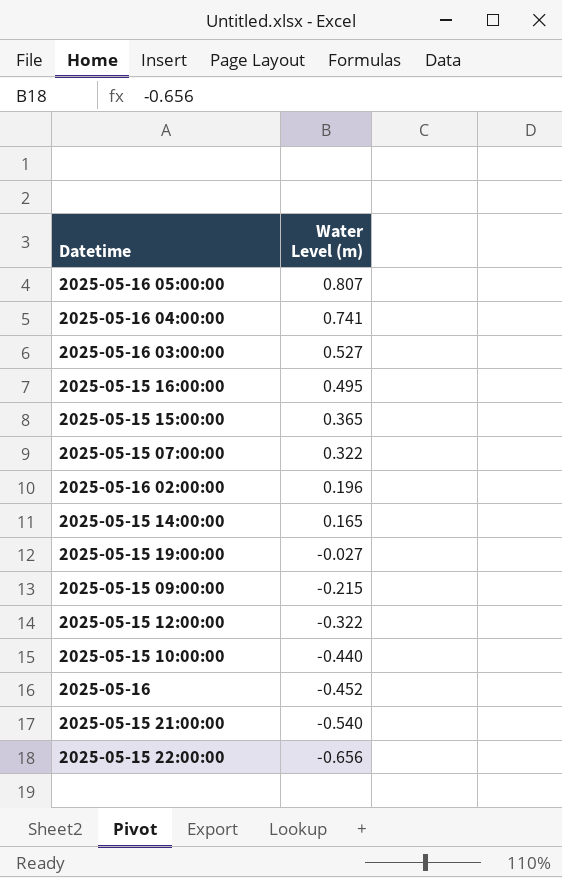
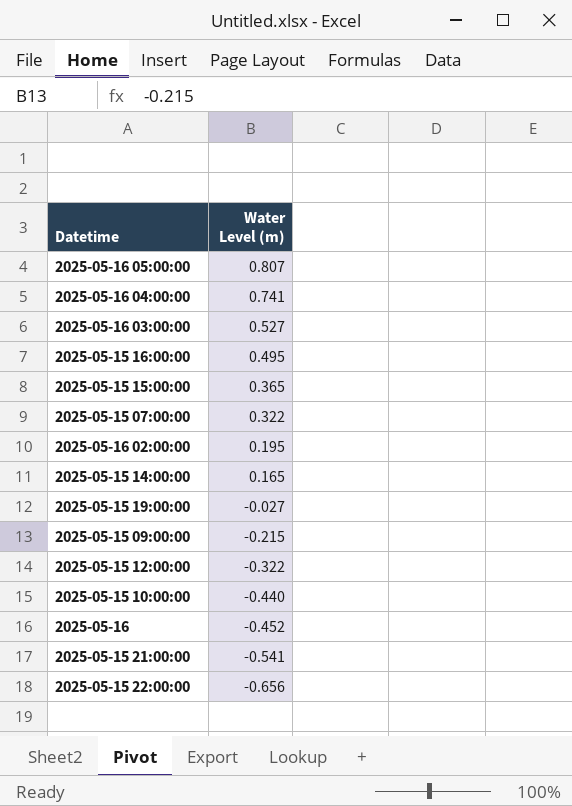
2025-05-16 02:00:00 | Water Level (m): 0.196 -> 0.195
2025-05-15 21:00:00 | Water Level (m): -0.540 -> -0.541

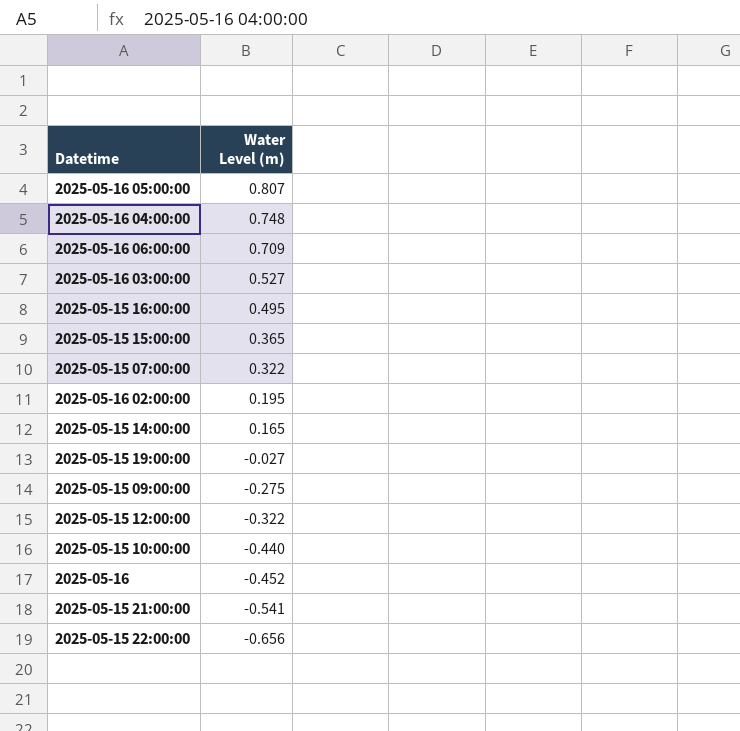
2025-05-16 04:00:00 | Water Level (m): 0.741 -> 0.748
row 2025-05-16 06:00:00: none -> 0.709
2025-05-15 09:00:00 | Water Level (m): -0.215 -> -0.275

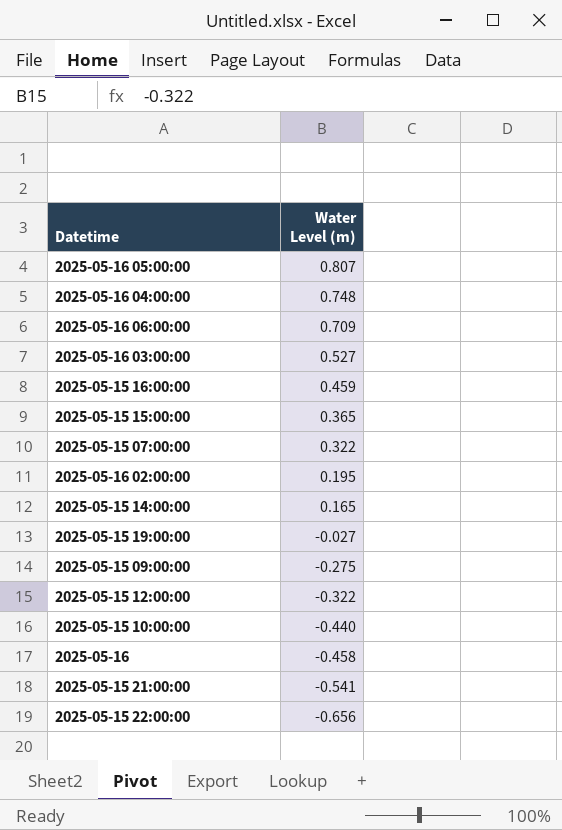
2025-05-15 16:00:00 | Water Level (m): 0.495 -> 0.459
2025-05-16 | Water Level (m): -0.452 -> -0.458

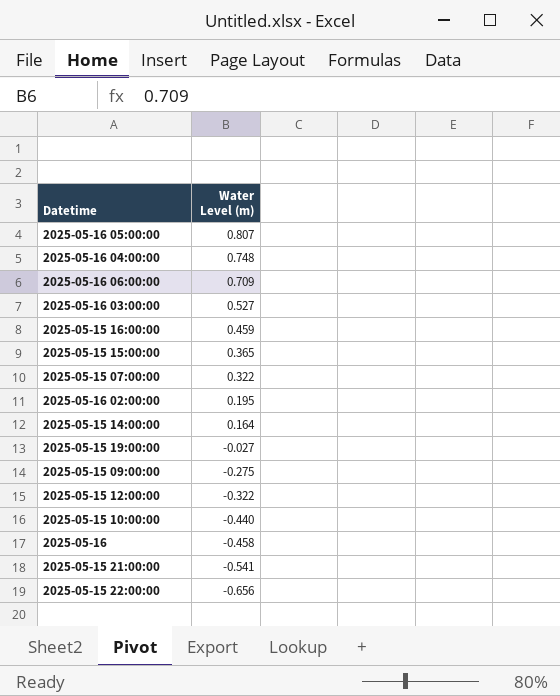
2025-05-15 14:00:00 | Water Level (m): 0.165 -> 0.164

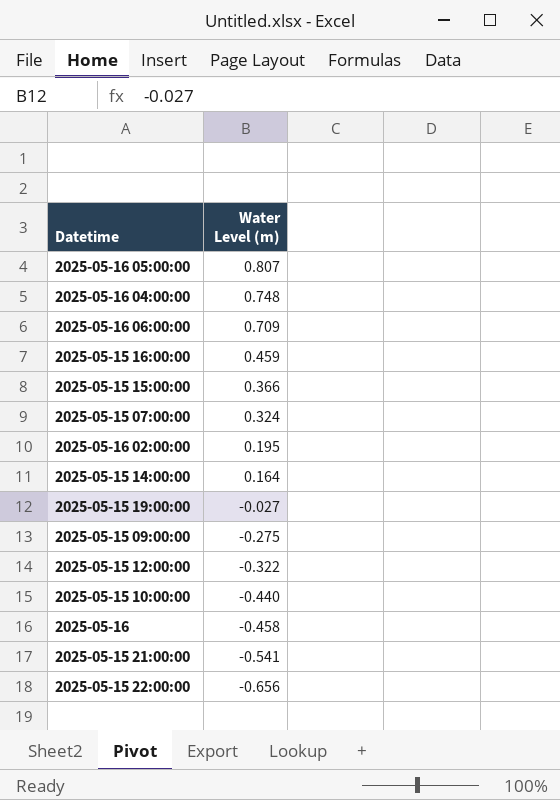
row 2025-05-16 03:00:00: 0.527 -> none
2025-05-15 15:00:00 | Water Level (m): 0.365 -> 0.366
2025-05-15 07:00:00 | Water Level (m): 0.322 -> 0.324

